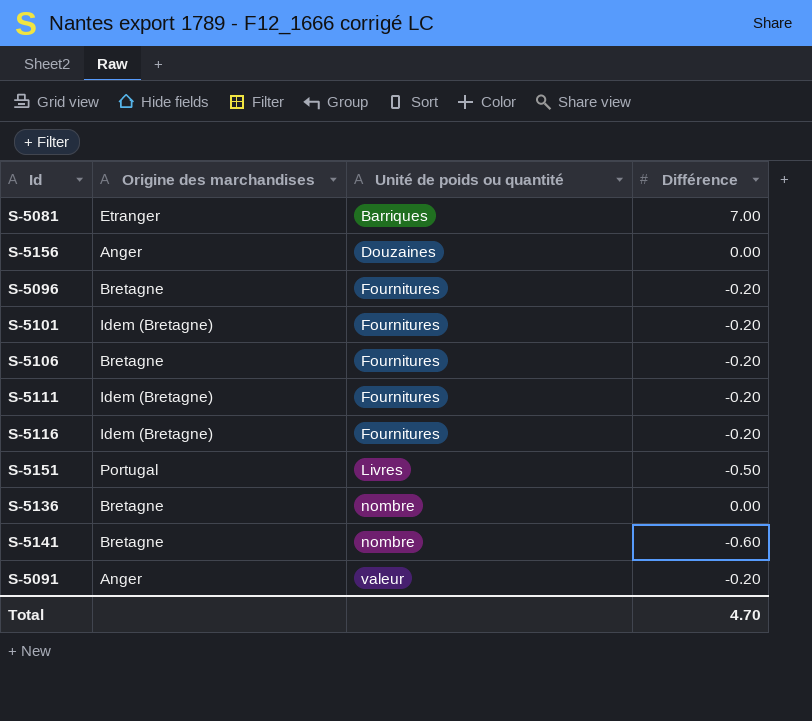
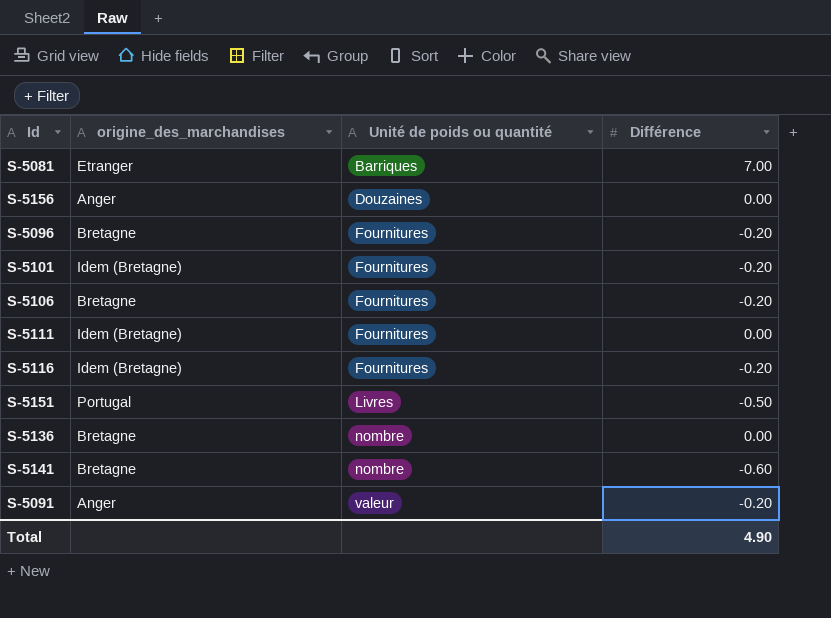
column name: Origine des marchandises -> origine_des_marchandises
S-5111 | Différence: -0.20 -> 0.00
Total | Différence: 4.70 -> 4.90

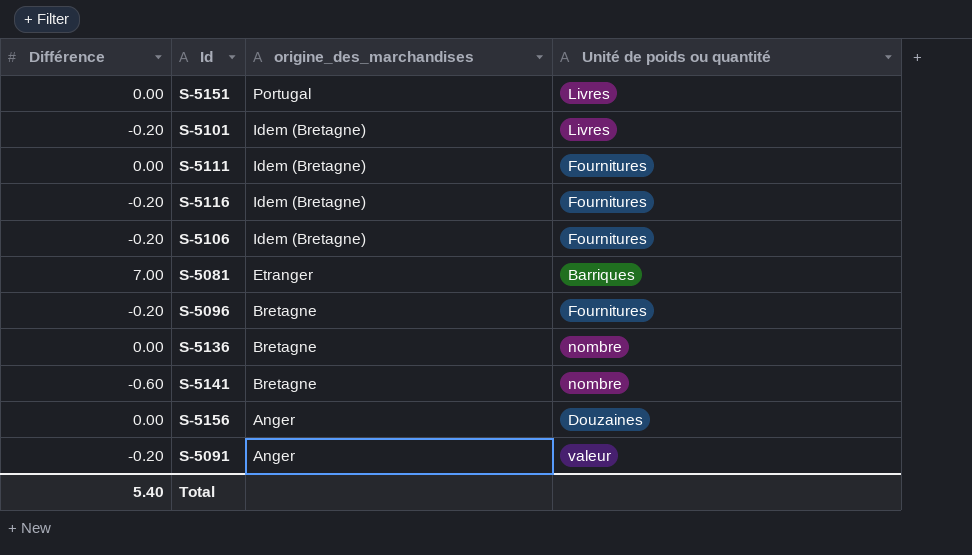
row order: Unité de poids ou quantité ascending -> origine_des_marchandises descending
column Différence | position: 4 -> 1
S-5151 | Différence: -0.50 -> 0.00
S-5101 | Unité de poids ou quantité: Fournitures -> Livres
S-5106 | origine_des_marchandises: Bretagne -> Idem (Bretagne)
Total | Différence: 4.90 -> 5.40

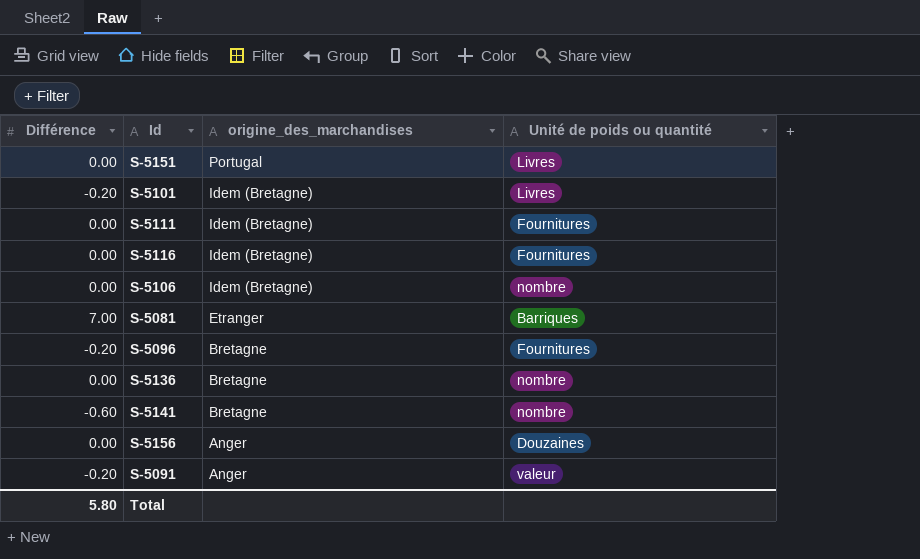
S-5116 | Différence: -0.20 -> 0.00
S-5106 | Différence: -0.20 -> 0.00
S-5106 | Unité de poids ou quantité: Fournitures -> nombre
Total | Différence: 5.40 -> 5.80

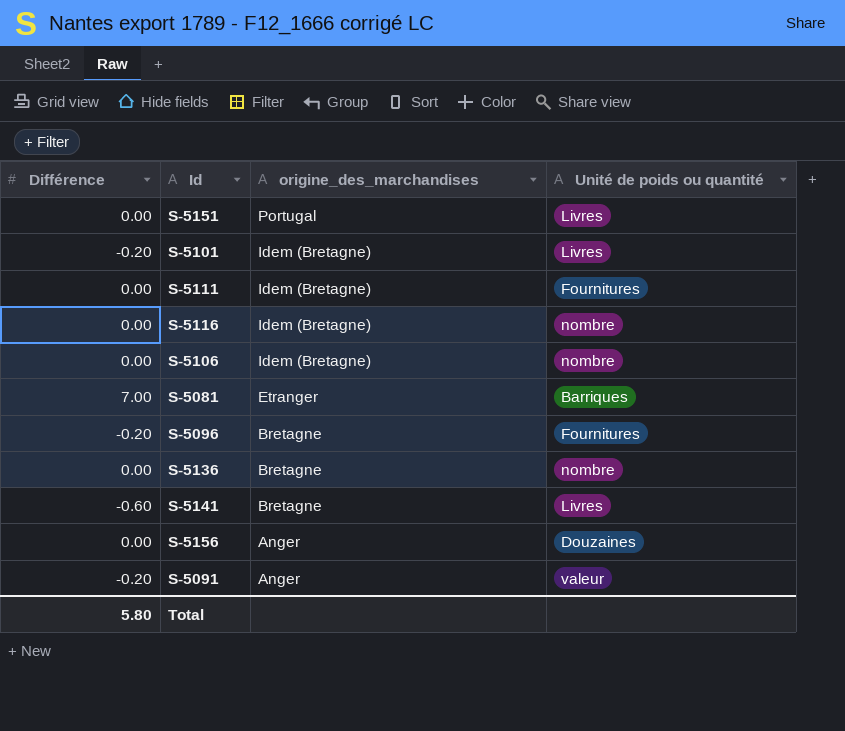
S-5116 | Unité de poids ou quantité: Fournitures -> nombre
S-5141 | Unité de poids ou quantité: nombre -> Livres

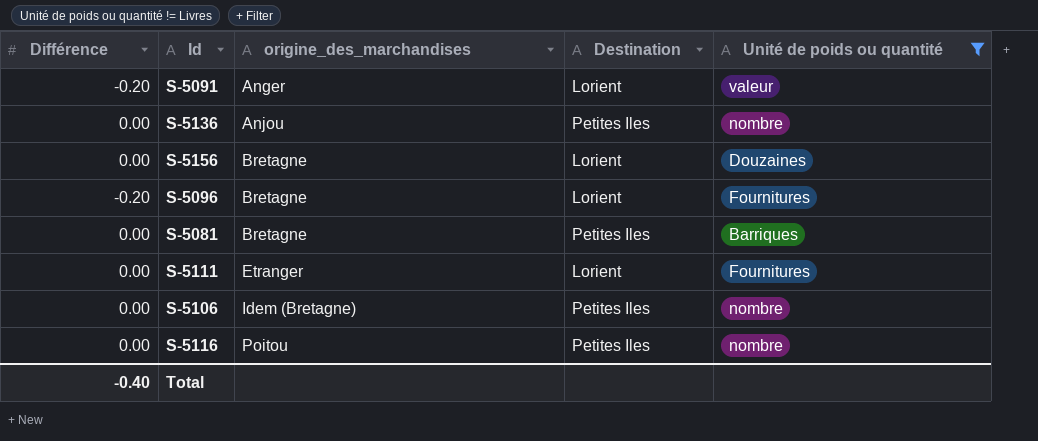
filter: none -> Unité de poids ou quantité != Livres
row order: origine_des_marchandises descending -> origine_des_marchandises ascending
column Destination | position: none -> 4
S-5136 | origine_des_marchandises: Bretagne -> Anjou
S-5156 | origine_des_marchandises: Anger -> Bretagne
S-5081 | Différence: 7.00 -> 0.00
S-5081 | origine_des_marchandises: Etranger -> Bretagne
S-5111 | origine_des_marchandises: Idem (Bretagne) -> Etranger
S-5116 | origine_des_marchandises: Idem (Bretagne) -> Poitou
Total | Différence: 5.80 -> -0.40

